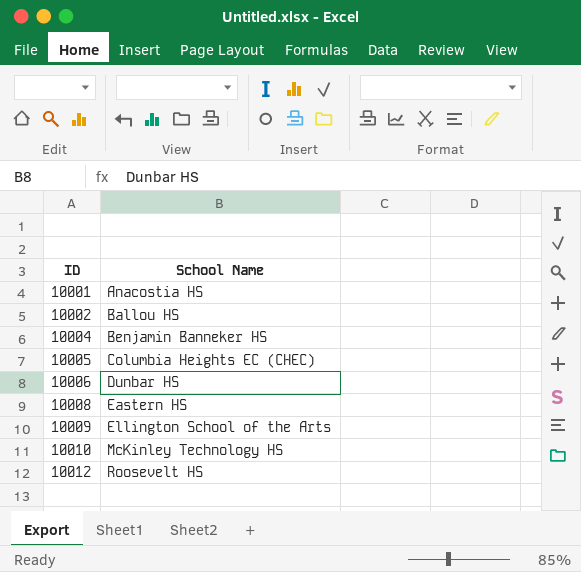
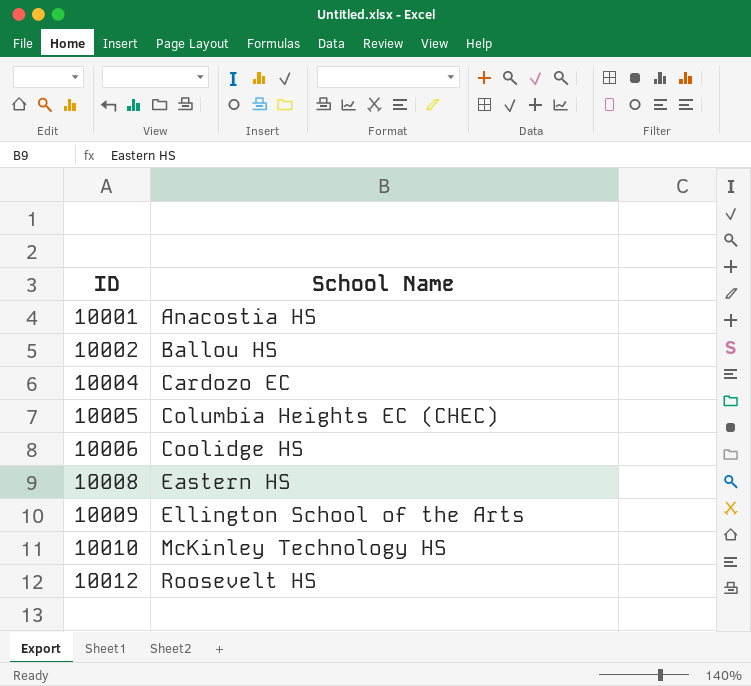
10004 | School Name: Benjamin Banneker HS -> Cardozo EC
10006 | School Name: Dunbar HS -> Coolidge HS

